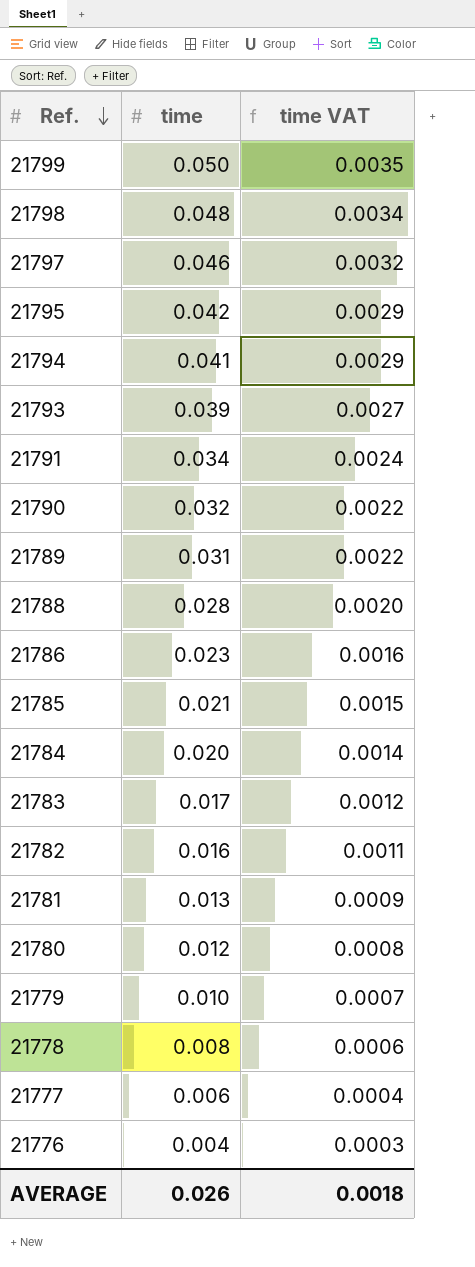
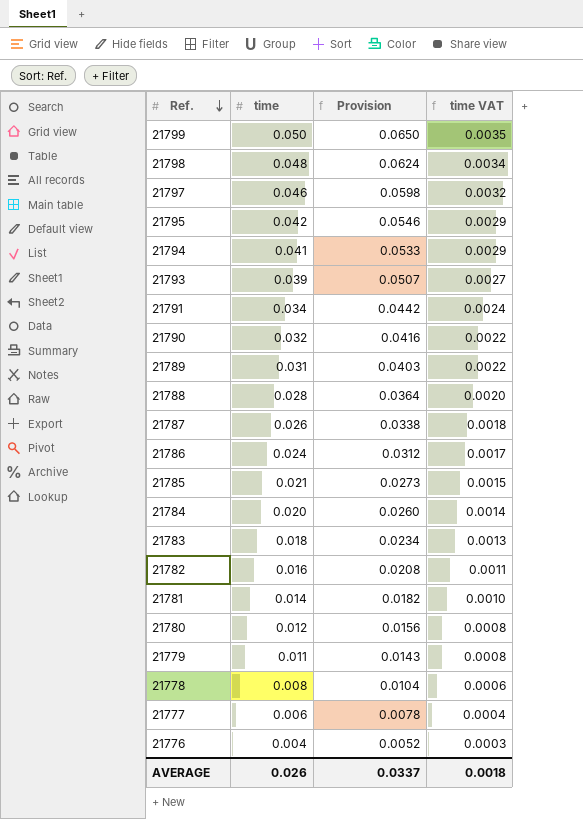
column Provision | formula: none -> [time] * 1.3
row 21787: none -> 0.026 | 0.0338 | 0.0018
21786 | time: 0.023 -> 0.024
21786 | time VAT: 0.0016 -> 0.0017
21783 | time: 0.017 -> 0.018
21783 | time VAT: 0.0012 -> 0.0013
21781 | time: 0.013 -> 0.014
21781 | time VAT: 0.0009 -> 0.0010
21779 | time: 0.010 -> 0.011
21779 | time VAT: 0.0007 -> 0.0008

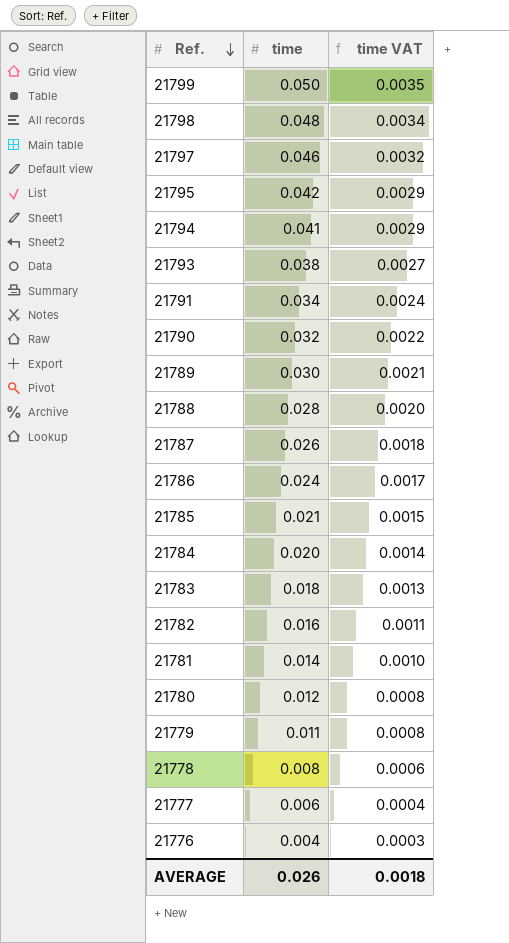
column Provision | formula: [time] * 1.3 -> none
21793 | time: 0.039 -> 0.038
21789 | time: 0.031 -> 0.030
21789 | time VAT: 0.0022 -> 0.0021

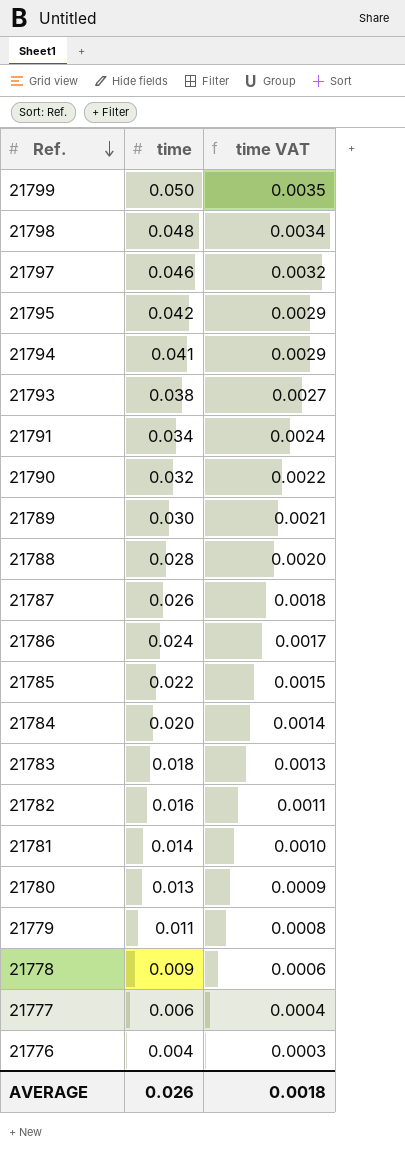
21785 | time: 0.021 -> 0.022
21780 | time: 0.012 -> 0.013
21780 | time VAT: 0.0008 -> 0.0009
21778 | time: 0.008 -> 0.009

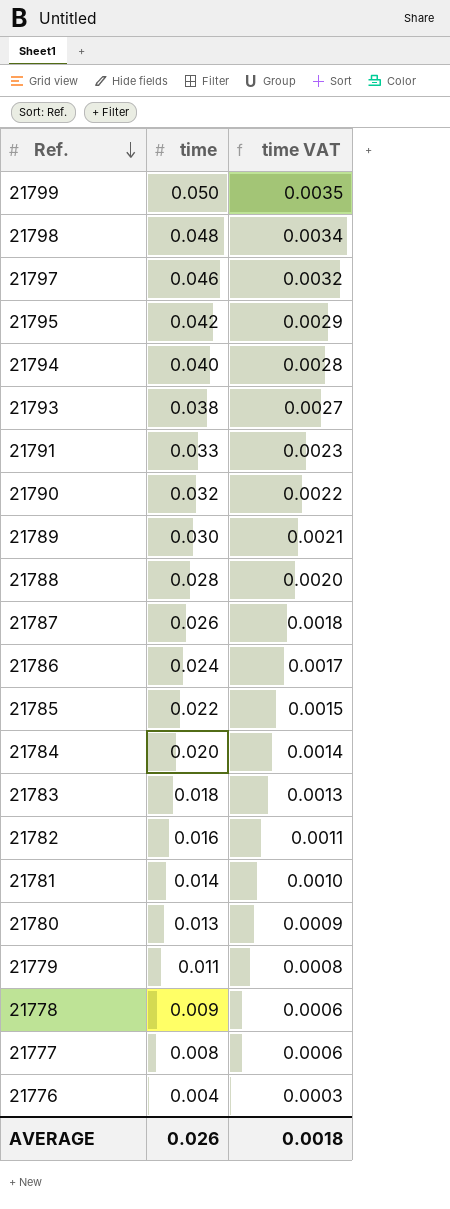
21794 | time: 0.041 -> 0.040
21794 | time VAT: 0.0029 -> 0.0028
21791 | time: 0.034 -> 0.033
21791 | time VAT: 0.0024 -> 0.0023
21777 | time: 0.006 -> 0.008
21777 | time VAT: 0.0004 -> 0.0006

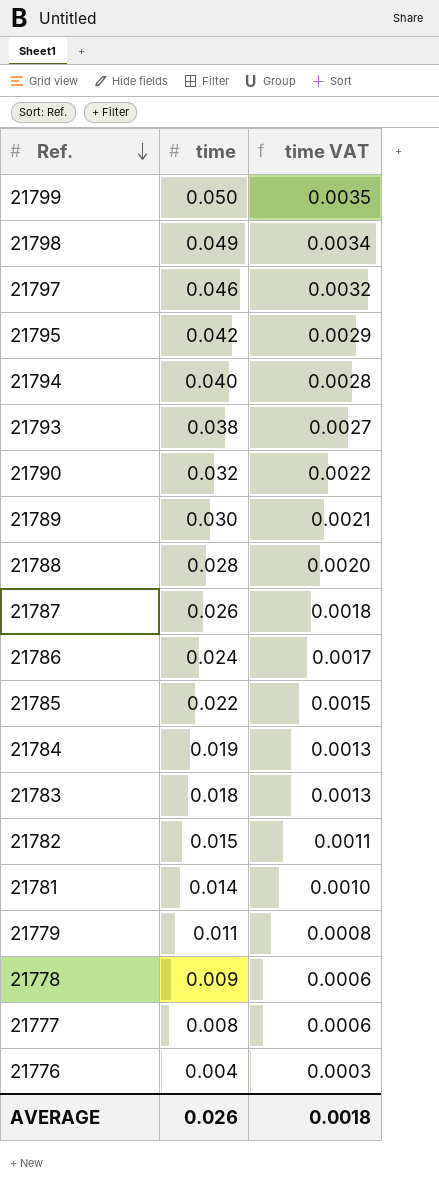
row 21791: 0.033 | 0.0023 -> none
row 21780: 0.013 | 0.0009 -> none
21798 | time: 0.048 -> 0.049
21784 | time: 0.020 -> 0.019
21784 | time VAT: 0.0014 -> 0.0013
21782 | time: 0.016 -> 0.015

